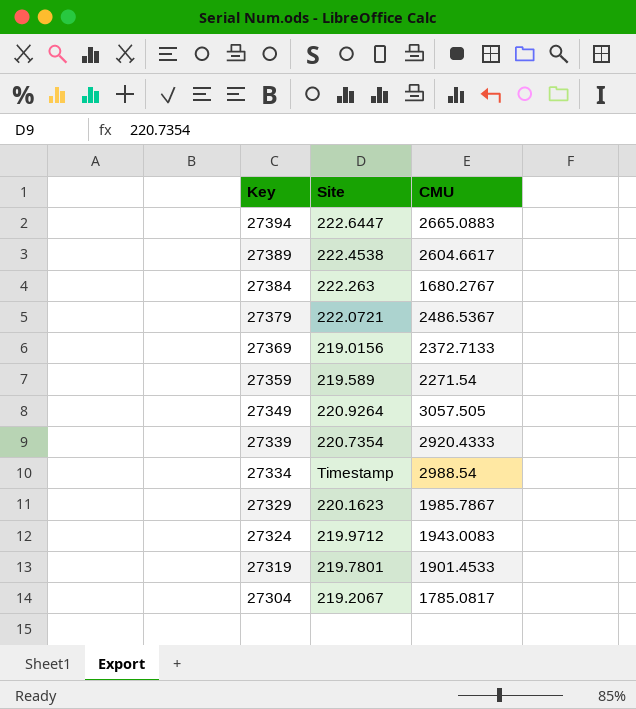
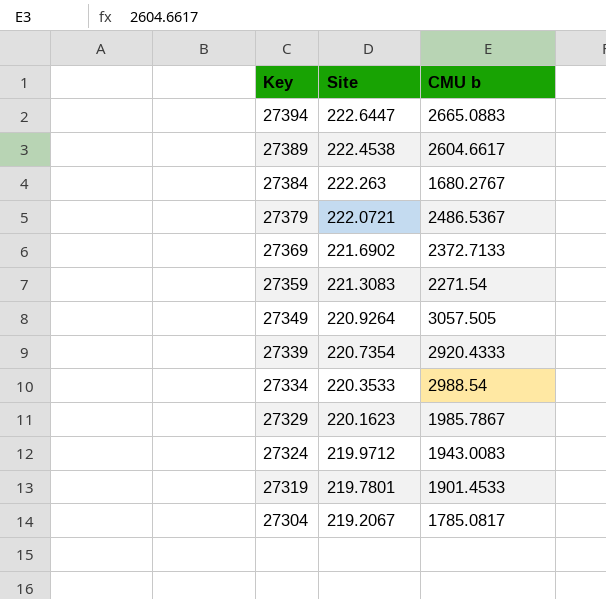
column name: CMU -> CMU b
27369 | Site: 219.0156 -> 221.6902
27359 | Site: 219.589 -> 221.3083
27334 | Site: Timestamp -> 220.3533

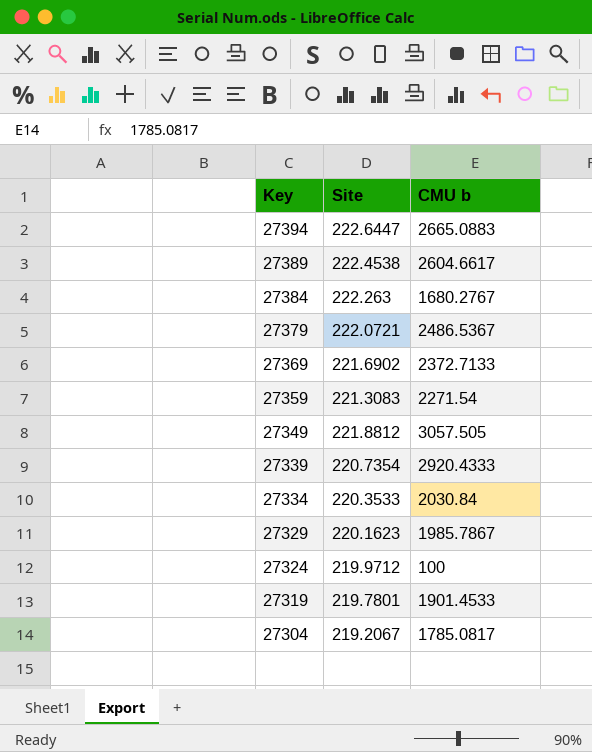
27349 | Site: 220.9264 -> 221.8812
27334 | CMU b: 2988.54 -> 2030.84
27324 | CMU b: 1943.0083 -> 100

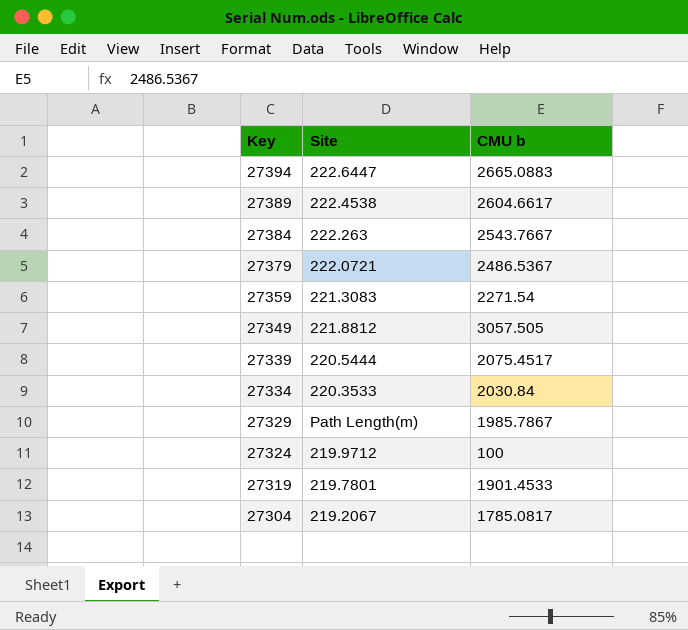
row 27369: 221.6902 | 2372.7133 -> none
27384 | CMU b: 1680.2767 -> 2543.7667
27339 | Site: 220.7354 -> 220.5444
27339 | CMU b: 2920.4333 -> 2075.4517
27329 | Site: 220.1623 -> Path Length(m)

